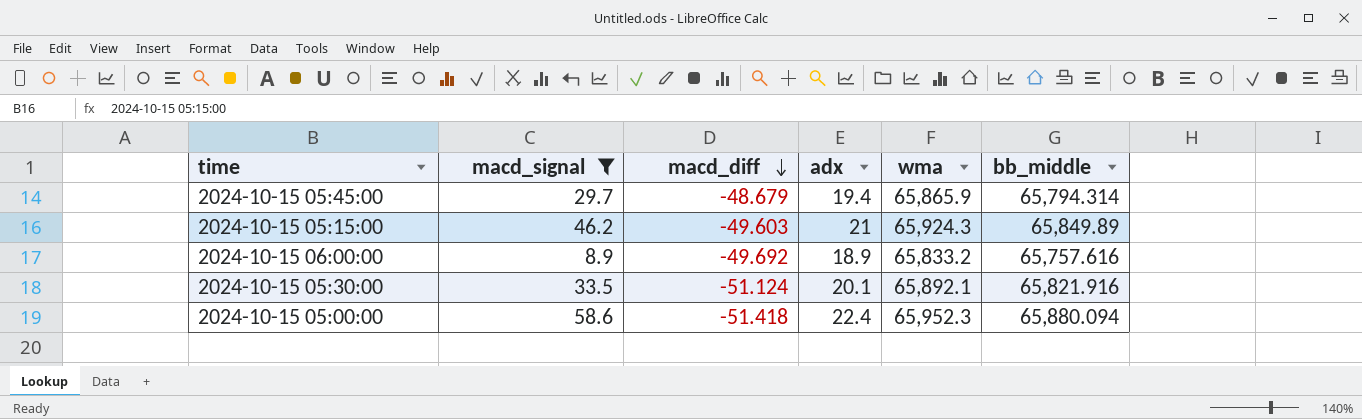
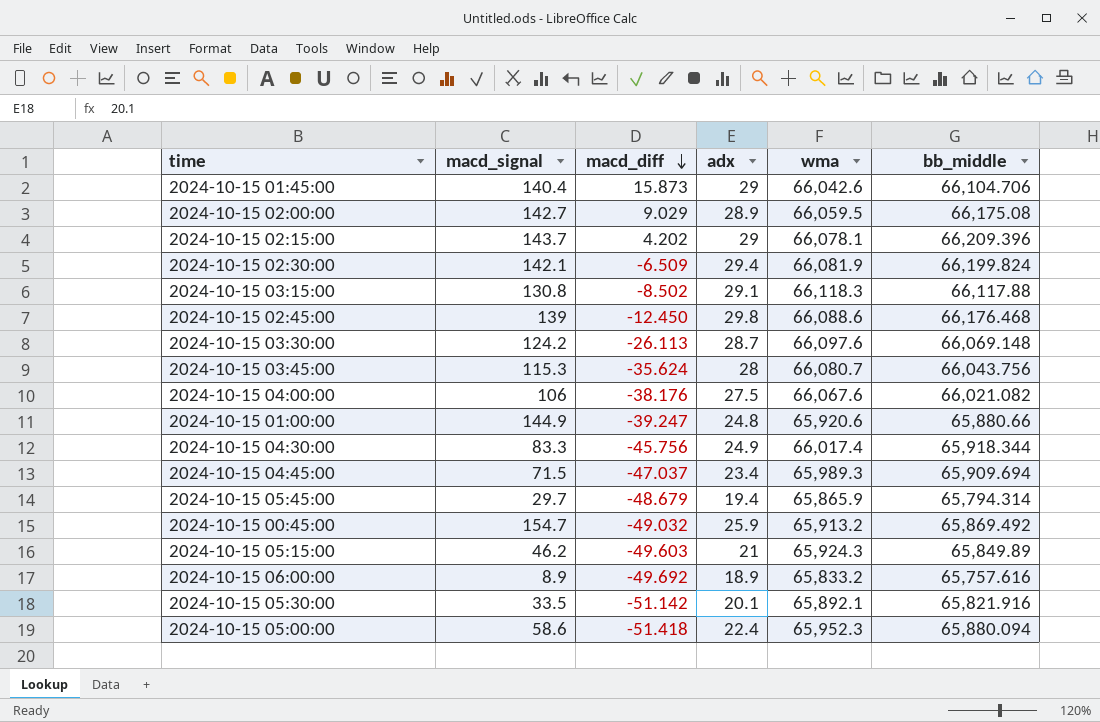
filter: macd_signal <= 58.6 -> none
2024-10-15 05:30:00 | macd_diff: -51.124 -> -51.142

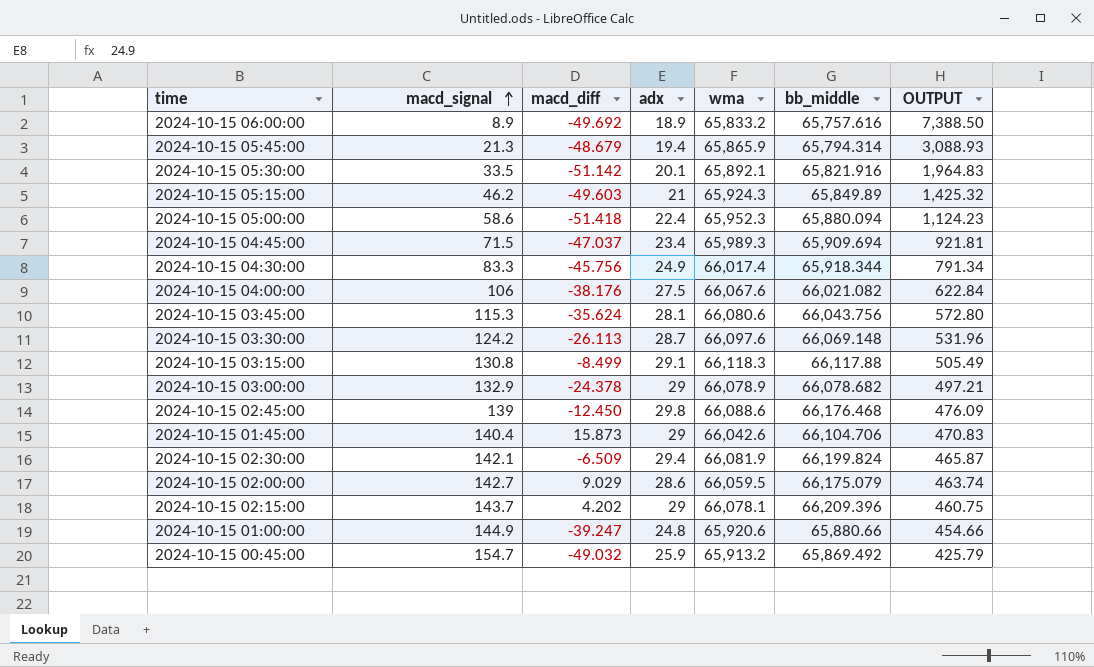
row order: macd_diff descending -> macd_signal ascending
column OUTPUT | formula: none -> [bb_middle] / [macd_signal]
2024-10-15 05:45:00 | macd_signal: 29.7 -> 21.3
2024-10-15 03:45:00 | adx: 28 -> 28.1
2024-10-15 03:45:00 | wma: 66,080.7 -> 66,080.6
2024-10-15 03:15:00 | macd_diff: -8.502 -> -8.499
row 2024-10-15 03:00:00: none -> 132.9 | -24.378 | 29 | 66,078.9 | 66,078.682 | 497.21
2024-10-15 02:00:00 | adx: 28.9 -> 28.6
2024-10-15 02:00:00 | bb_middle: 66,175.08 -> 66,175.079

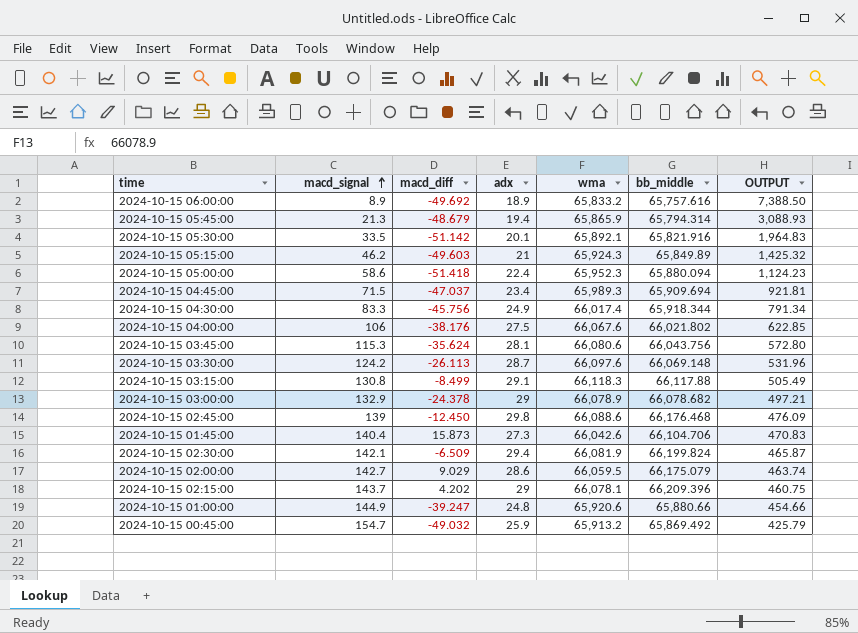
2024-10-15 04:00:00 | bb_middle: 66,021.082 -> 66,021.802
2024-10-15 04:00:00 | OUTPUT: 622.84 -> 622.85
2024-10-15 01:45:00 | adx: 29 -> 27.3

